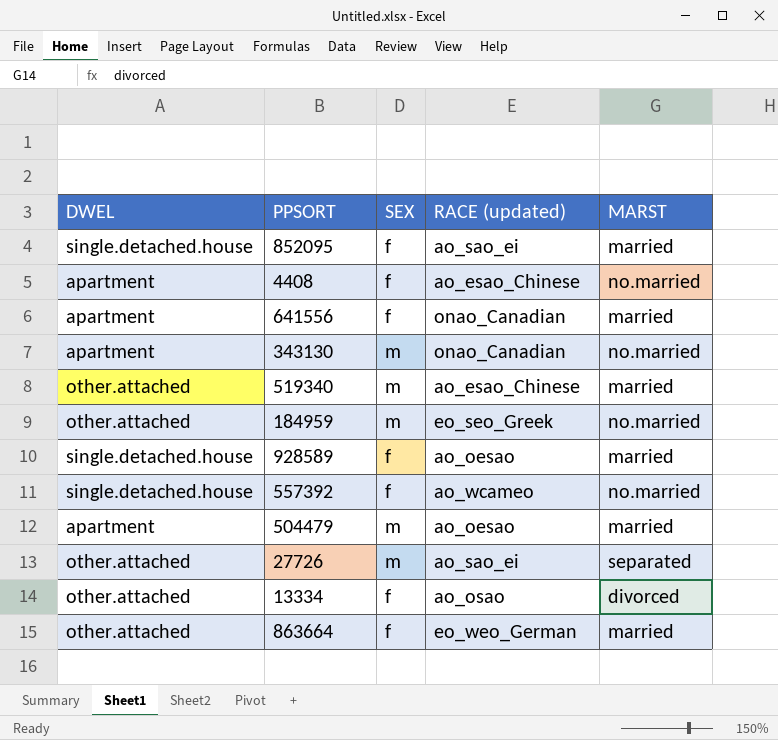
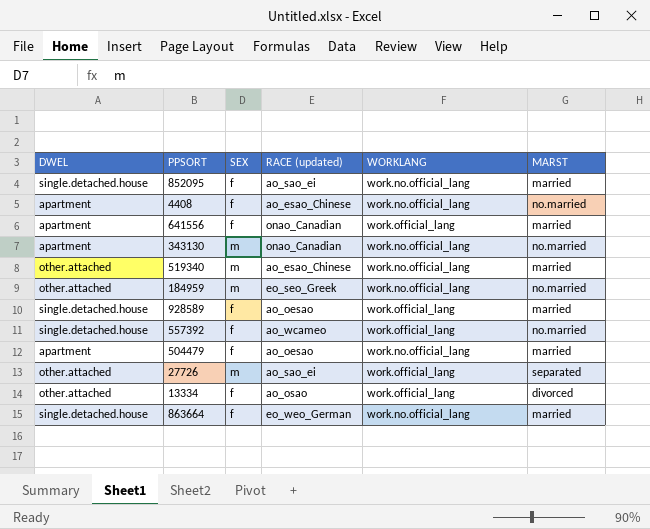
column WORKLANG | position: none -> 5
504479 | SEX: m -> f
863664 | DWEL: other.attached -> single.detached.house

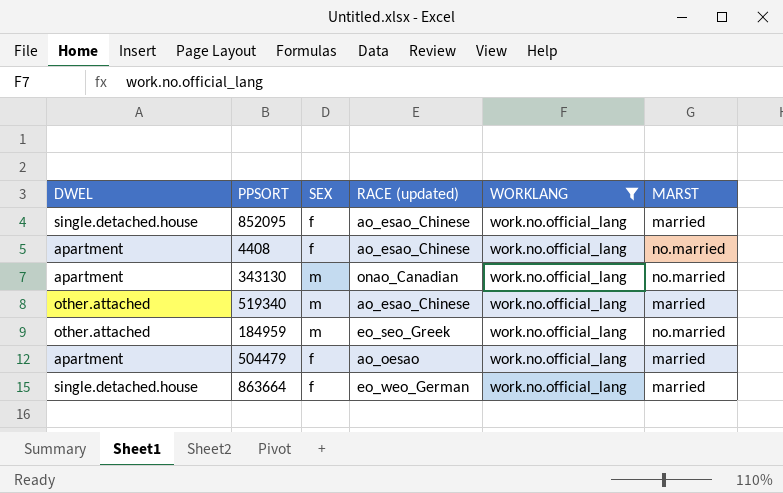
filter: none -> WORKLANG = work.no.official_lang
852095 | RACE (updated): ao_sao_ei -> ao_esao_Chinese

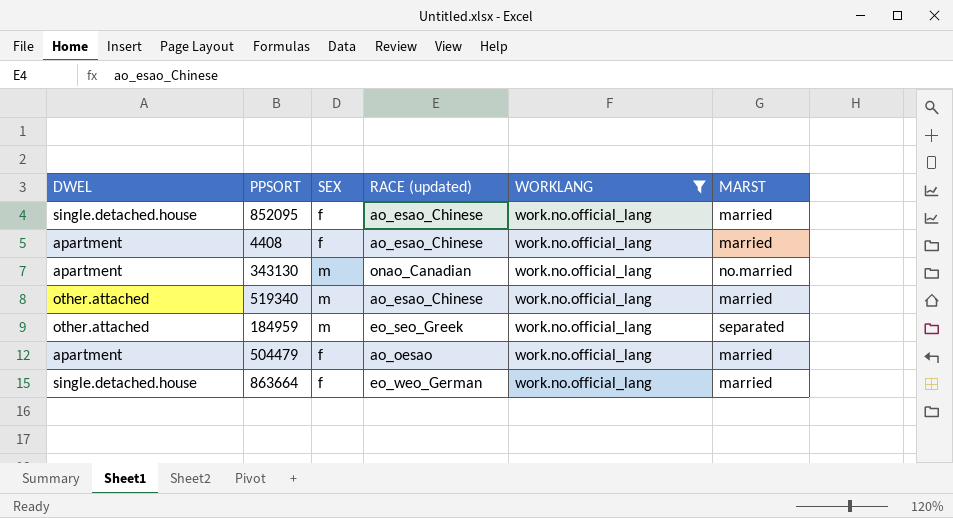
4408 | MARST: no.married -> married
184959 | MARST: no.married -> separated

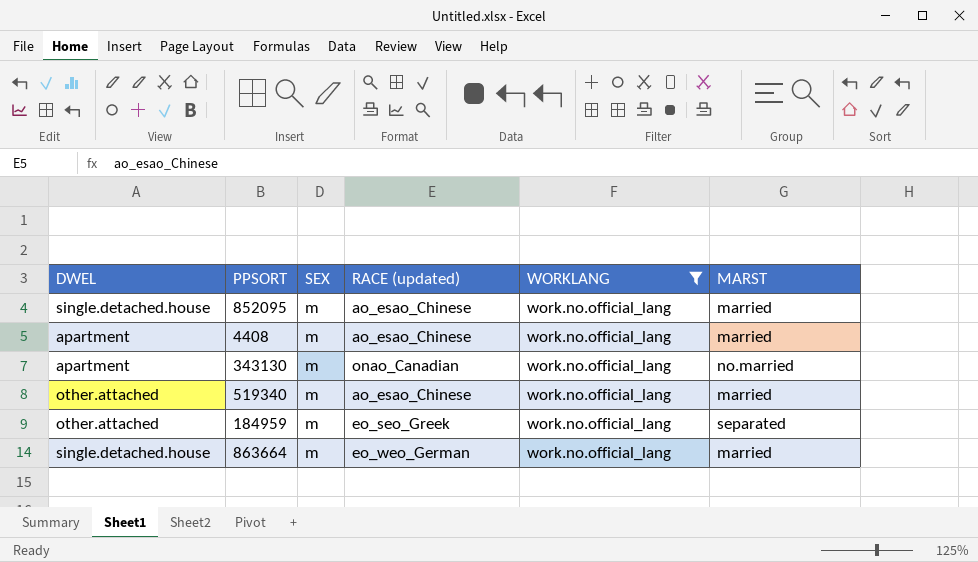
row 504479: apartment | f | ao_oesao | work.no.official_lang | married -> none
852095 | SEX: f -> m
4408 | SEX: f -> m
863664 | SEX: f -> m

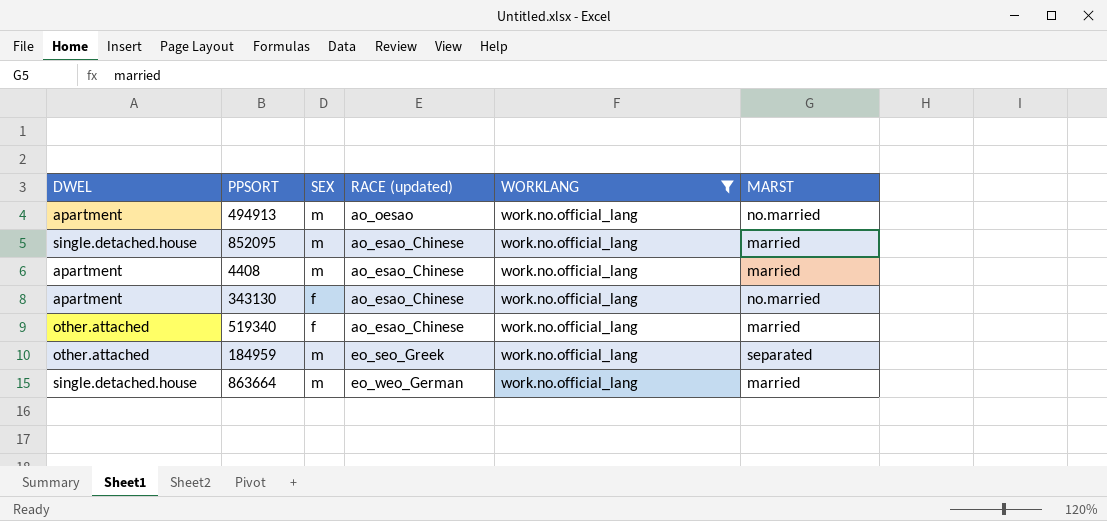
row 494913: none -> apartment | m | ao_oesao | work.no.official_lang | no.married
343130 | SEX: m -> f
343130 | RACE (updated): onao_Canadian -> ao_esao_Chinese
519340 | SEX: m -> f

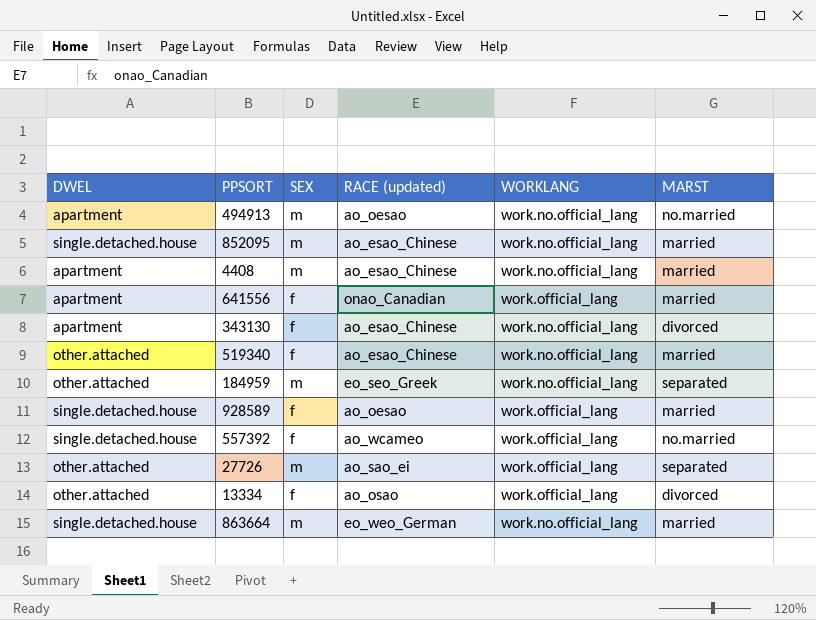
filter: WORKLANG = work.no.official_lang -> none
343130 | MARST: no.married -> divorced

